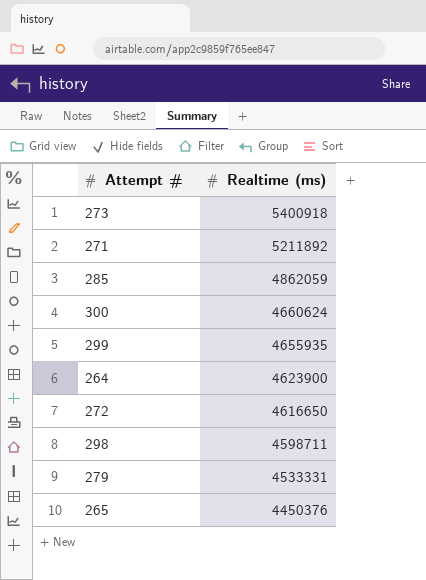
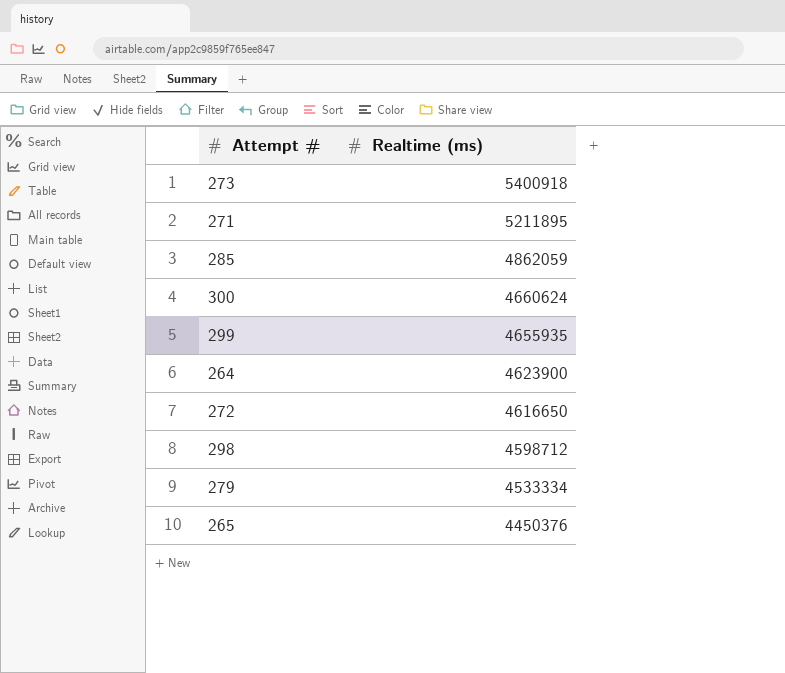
271 | Realtime (ms): 5211892 -> 5211895
298 | Realtime (ms): 4598711 -> 4598712
279 | Realtime (ms): 4533331 -> 4533334

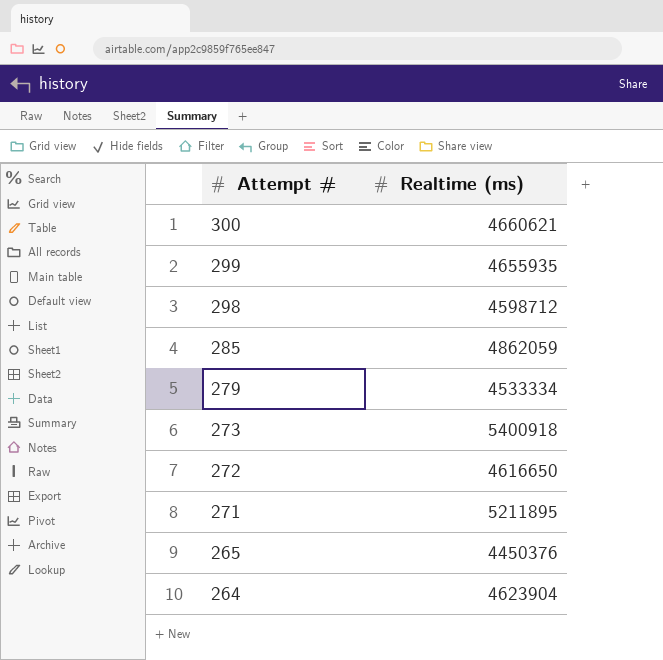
row order: Realtime (ms) descending -> Attempt # descending
300 | Realtime (ms): 4660624 -> 4660621
264 | Realtime (ms): 4623900 -> 4623904

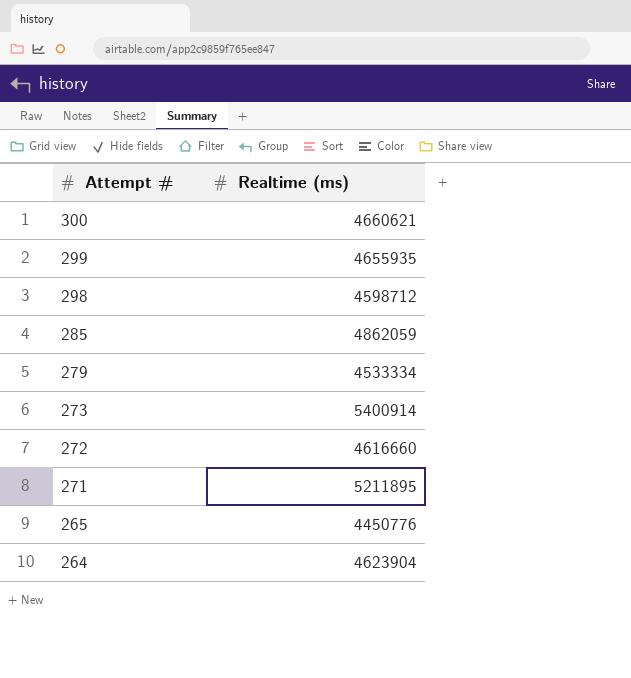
273 | Realtime (ms): 5400918 -> 5400914
272 | Realtime (ms): 4616650 -> 4616660
265 | Realtime (ms): 4450376 -> 4450776

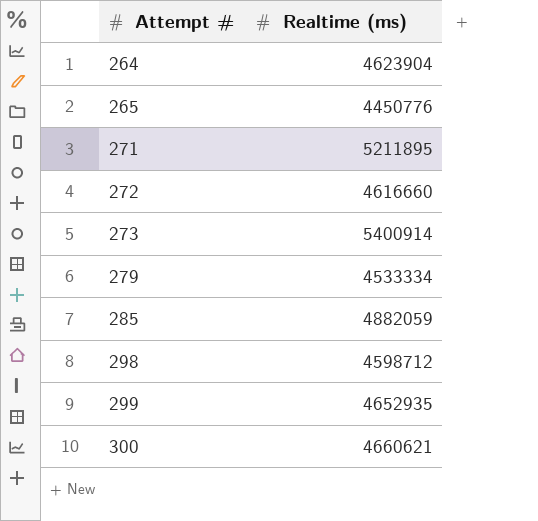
row order: Attempt # descending -> Attempt # ascending
285 | Realtime (ms): 4862059 -> 4882059
299 | Realtime (ms): 4655935 -> 4652935

